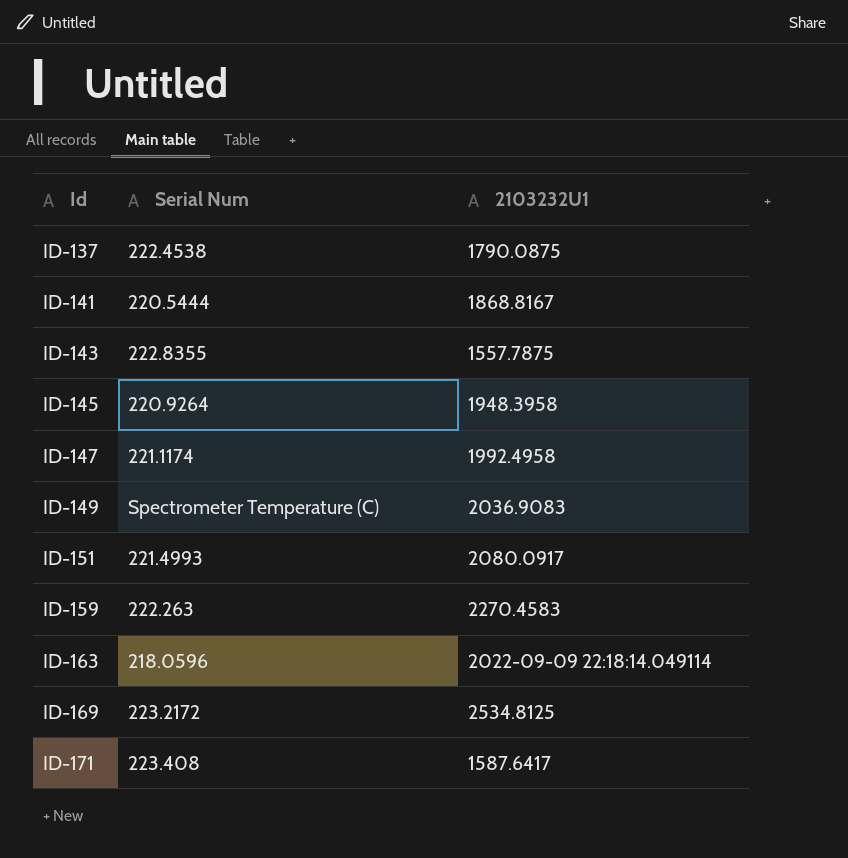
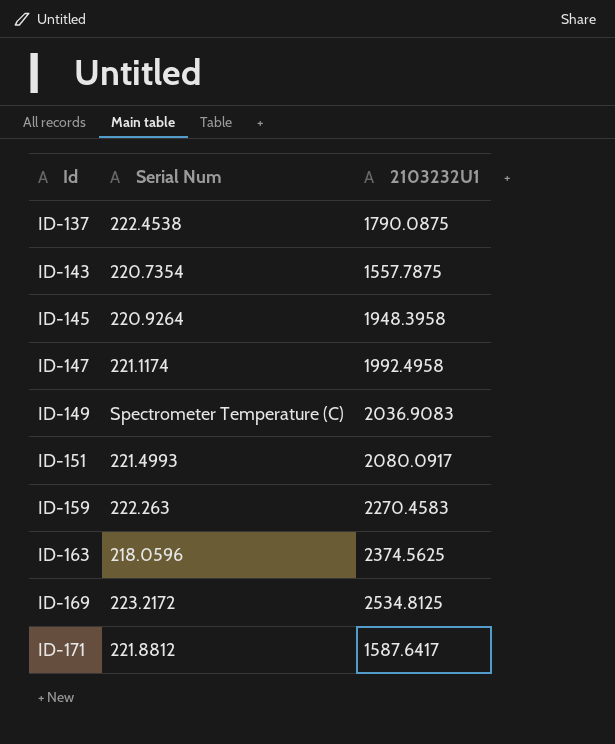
row ID-141: 220.5444 | 1868.8167 -> none
ID-143 | Serial Num: 222.8355 -> 220.7354
ID-163 | 2103232U1: 2022-09-09 22:18:14.049114 -> 2374.5625
ID-171 | Serial Num: 223.408 -> 221.8812

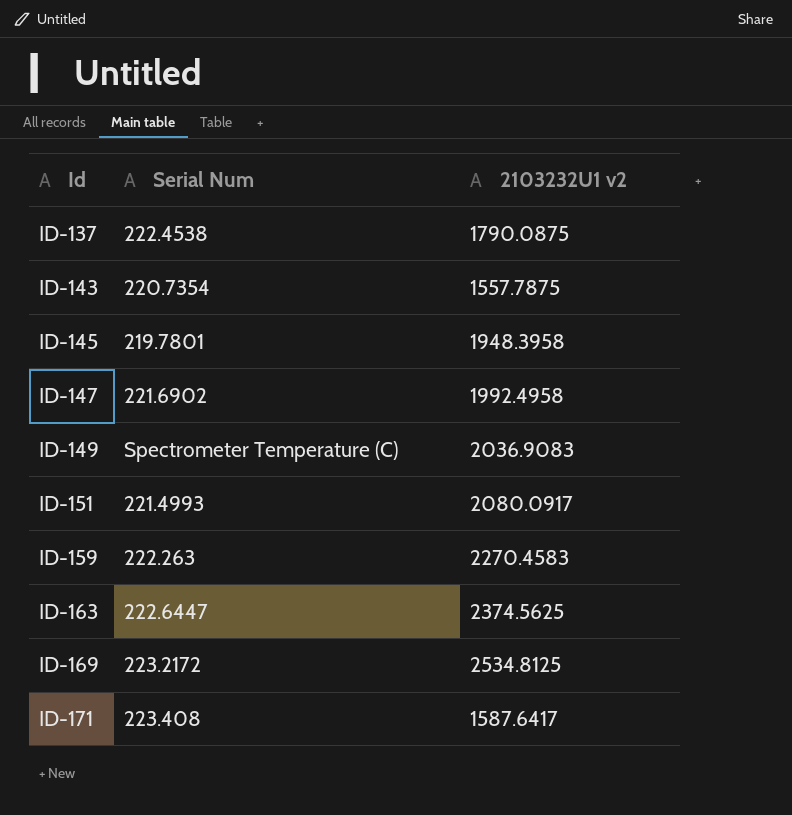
column name: 2103232U1 -> 2103232U1 v2
ID-145 | Serial Num: 220.9264 -> 219.7801
ID-147 | Serial Num: 221.1174 -> 221.6902
ID-163 | Serial Num: 218.0596 -> 222.6447
ID-171 | Serial Num: 221.8812 -> 223.408

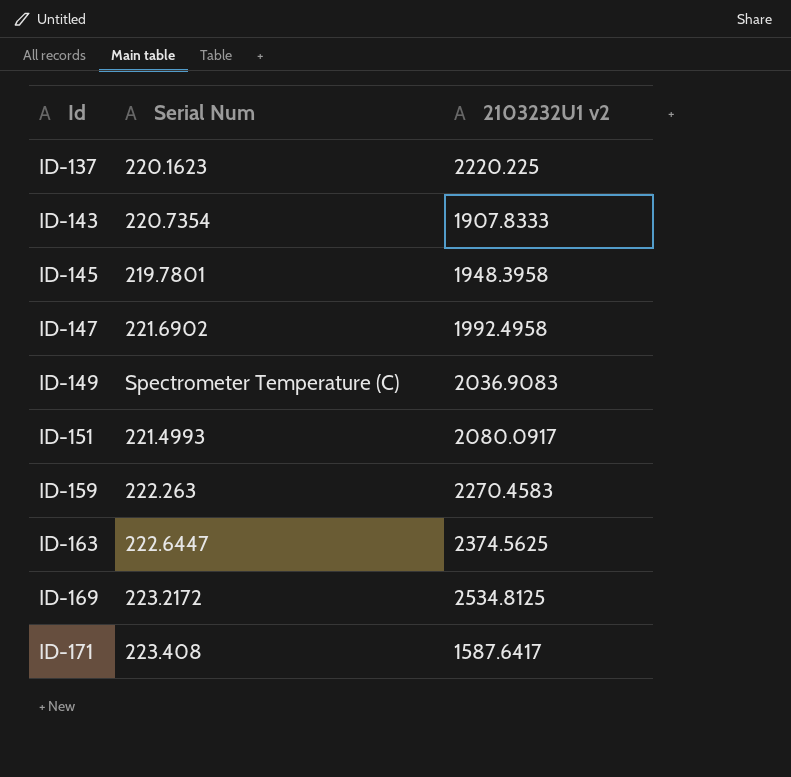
ID-137 | Serial Num: 222.4538 -> 220.1623
ID-137 | 2103232U1 v2: 1790.0875 -> 2220.225
ID-143 | 2103232U1 v2: 1557.7875 -> 1907.8333

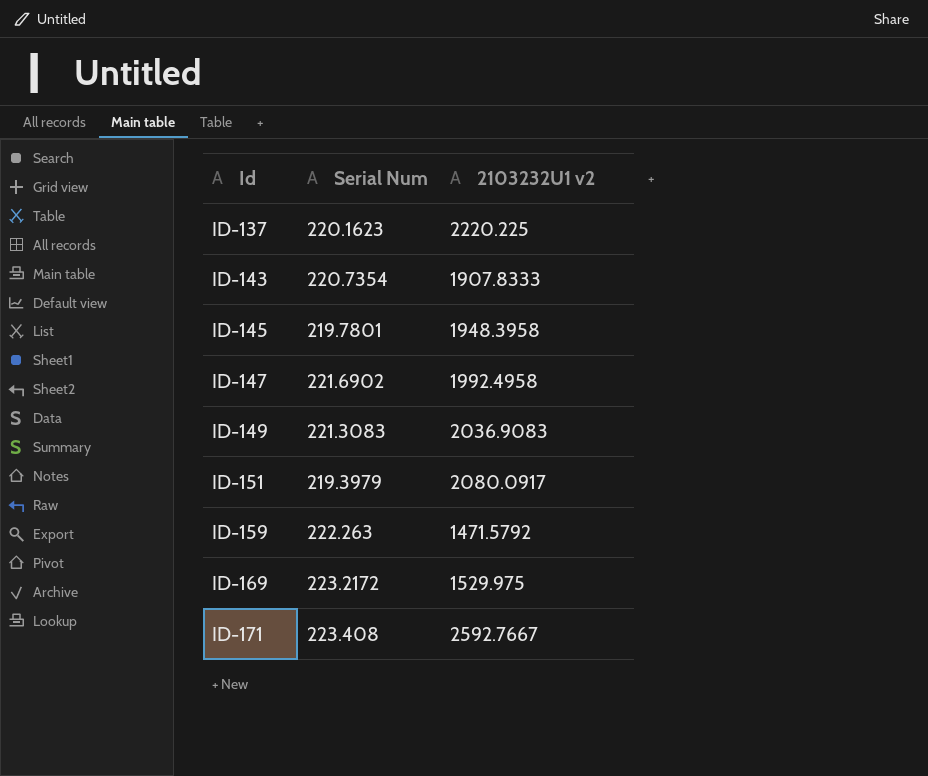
row ID-163: 222.6447 | 2374.5625 -> none
ID-149 | Serial Num: Spectrometer Temperature (C) -> 221.3083
ID-151 | Serial Num: 221.4993 -> 219.3979
ID-159 | 2103232U1 v2: 2270.4583 -> 1471.5792
ID-169 | 2103232U1 v2: 2534.8125 -> 1529.975
ID-171 | 2103232U1 v2: 1587.6417 -> 2592.7667

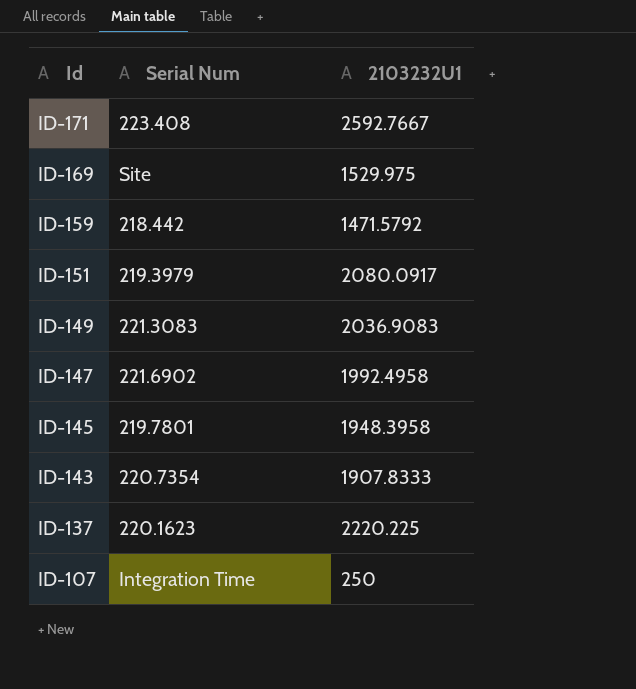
row order: Id ascending -> Id descending
column name: 2103232U1 v2 -> 2103232U1
ID-169 | Serial Num: 223.2172 -> Site
ID-159 | Serial Num: 222.263 -> 218.442
row ID-107: none -> Integration Time | 250

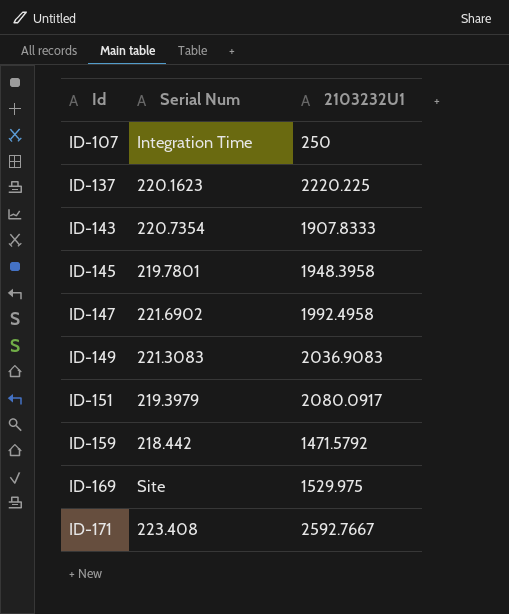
row order: Id descending -> Id ascending

